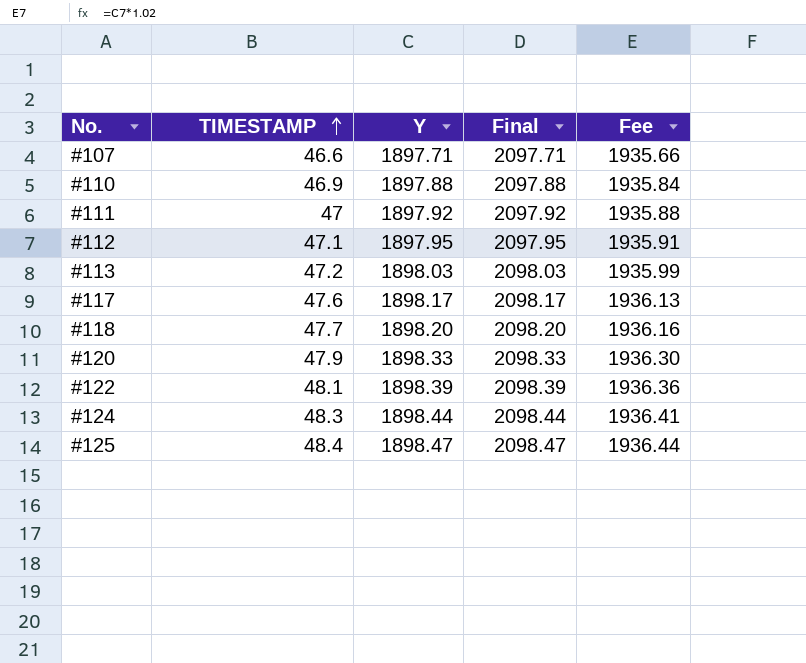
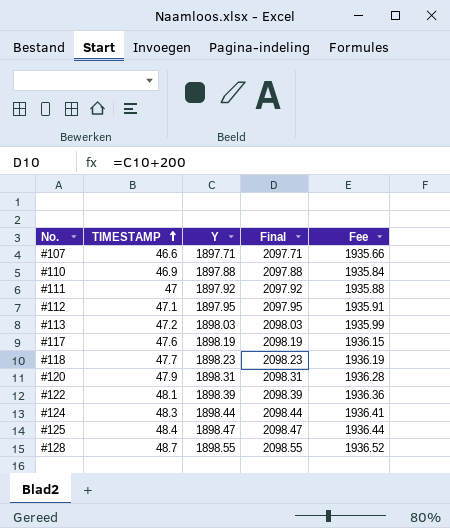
#117 | Y: 1898.17 -> 1898.19
#117 | Final: 2098.17 -> 2098.19
#117 | Fee: 1936.13 -> 1936.15
#118 | Y: 1898.20 -> 1898.23
#118 | Final: 2098.20 -> 2098.23
#118 | Fee: 1936.16 -> 1936.19
#120 | Y: 1898.33 -> 1898.31
#120 | Final: 2098.33 -> 2098.31
#120 | Fee: 1936.30 -> 1936.28
row #128: none -> 48.7 | 1898.55 | 2098.55 | 1936.52

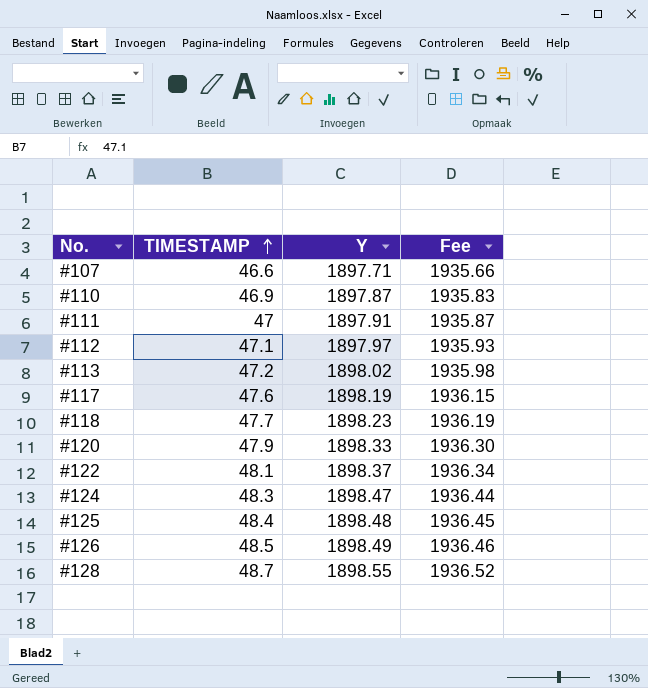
column Final | formula: [Y] + 200 -> none
#110 | Y: 1897.88 -> 1897.87
#110 | Fee: 1935.84 -> 1935.83
#111 | Y: 1897.92 -> 1897.91
#111 | Fee: 1935.88 -> 1935.87
#112 | Y: 1897.95 -> 1897.97
#112 | Fee: 1935.91 -> 1935.93
#113 | Y: 1898.03 -> 1898.02
#113 | Fee: 1935.99 -> 1935.98
#120 | Y: 1898.31 -> 1898.33
#120 | Fee: 1936.28 -> 1936.30
#122 | Y: 1898.39 -> 1898.37
#122 | Fee: 1936.36 -> 1936.34
#124 | Y: 1898.44 -> 1898.47
#124 | Fee: 1936.41 -> 1936.44
#125 | Y: 1898.47 -> 1898.48
#125 | Fee: 1936.44 -> 1936.45
row #126: none -> 48.5 | 1898.49 | 1936.46

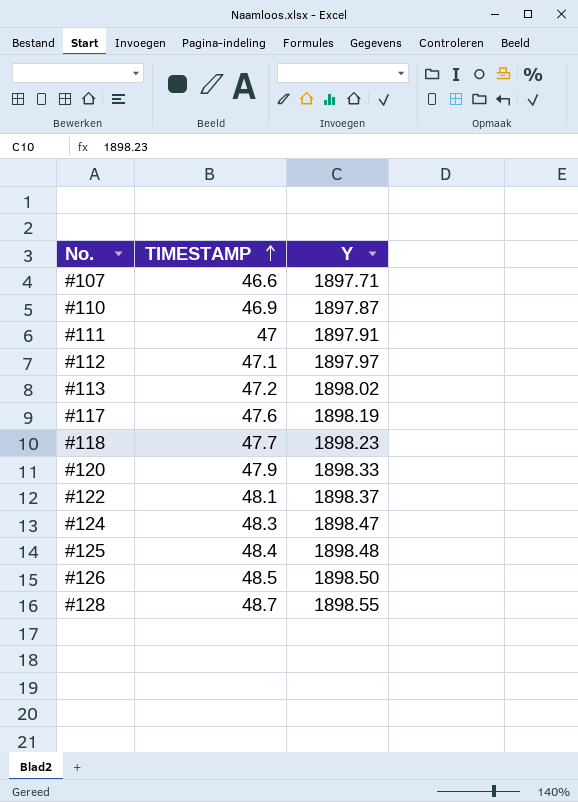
column Fee | formula: [Y] * 1.02 -> none
#126 | Y: 1898.49 -> 1898.50

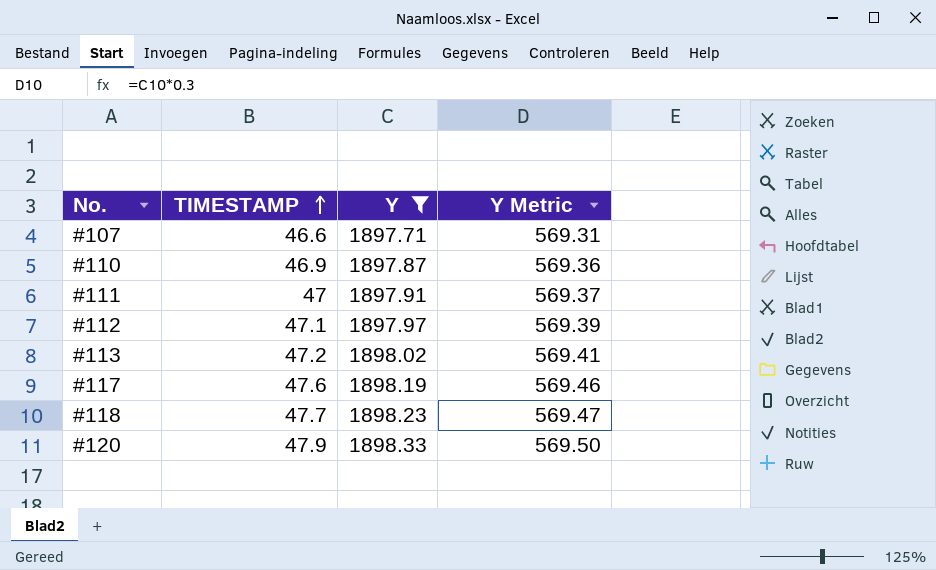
filter: none -> Y <= 1898.33
column Y Metric | formula: none -> [Y] * 0.3

